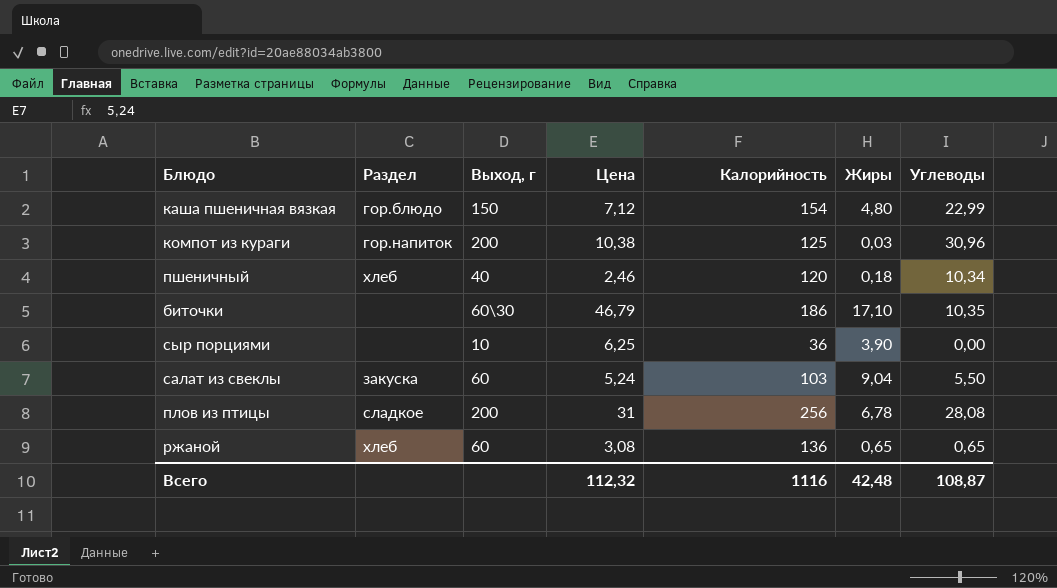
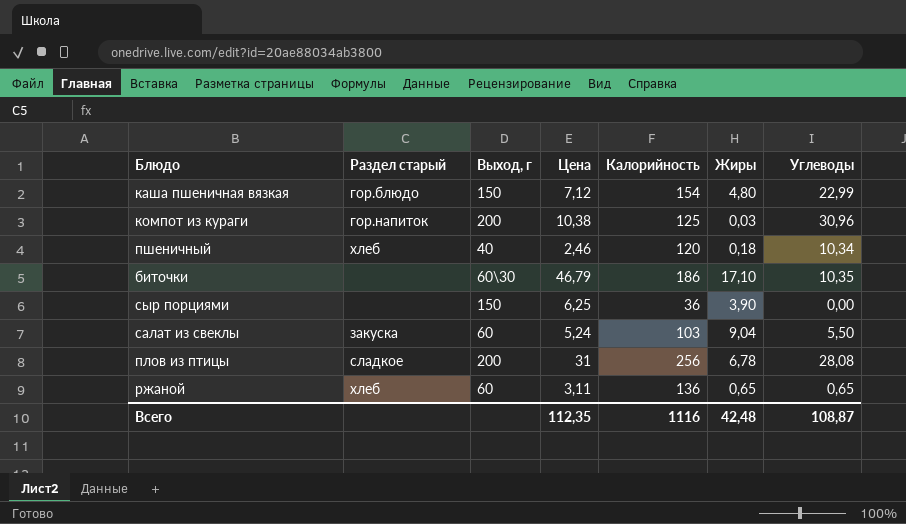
column name: Раздел -> Раздел старый
сыр порциями | Выход, г: 10 -> 150
ржаной | Цена: 3,08 -> 3,11
Всего | Цена: 112,32 -> 112,35

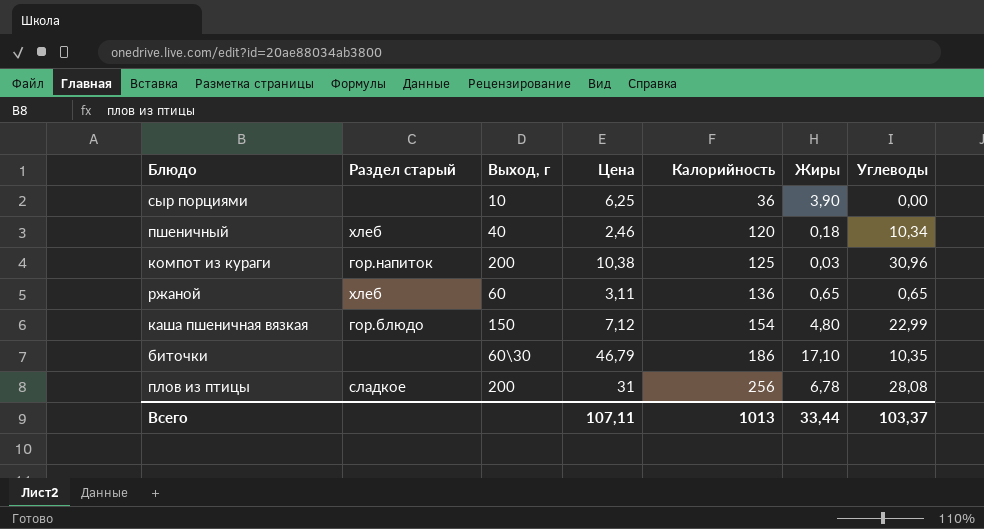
row order: none -> Калорийность ascending
row салат из свеклы: закуска | 60 | 5,24 | 103 | 9,04 | 5,50 -> none
сыр порциями | Выход, г: 150 -> 10
Всего | Цена: 112,35 -> 107,11
Всего | Калорийность: 1116 -> 1013
Всего | Жиры: 42,48 -> 33,44
Всего | Углеводы: 108,87 -> 103,37

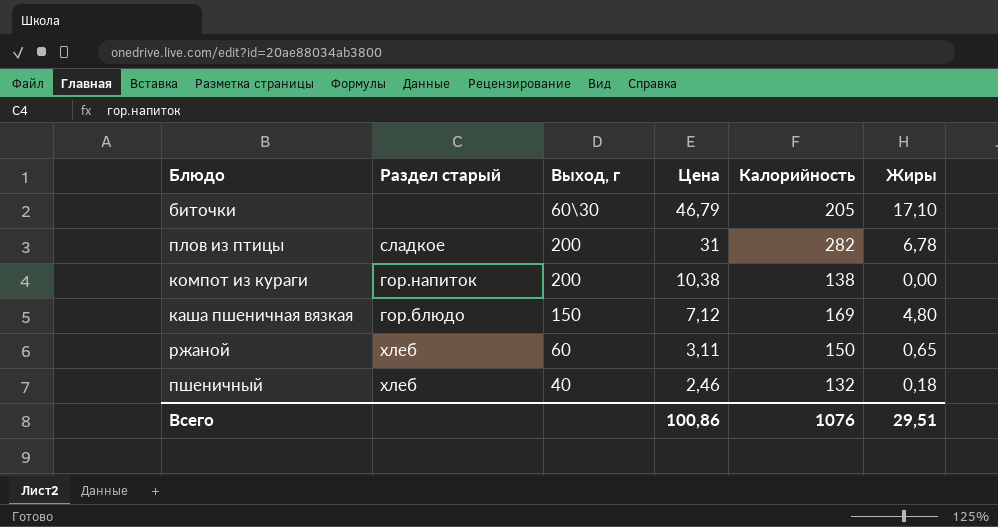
row order: Калорийность ascending -> Цена descending
column Углеводы | position: 7 -> none
row сыр порциями: none | 10 | 6,25 | 36 | 3,90 | 0,00 -> none
биточки | Калорийность: 186 -> 205
плов из птицы | Калорийность: 256 -> 282
компот из кураги | Калорийность: 125 -> 138
компот из кураги | Жиры: 0,03 -> 0,00
каша пшеничная вязкая | Калорийность: 154 -> 169
ржаной | Калорийность: 136 -> 150
пшеничный | Калорийность: 120 -> 132
Всего | Цена: 107,11 -> 100,86
Всего | Калорийность: 1013 -> 1076
Всего | Жиры: 33,44 -> 29,51

